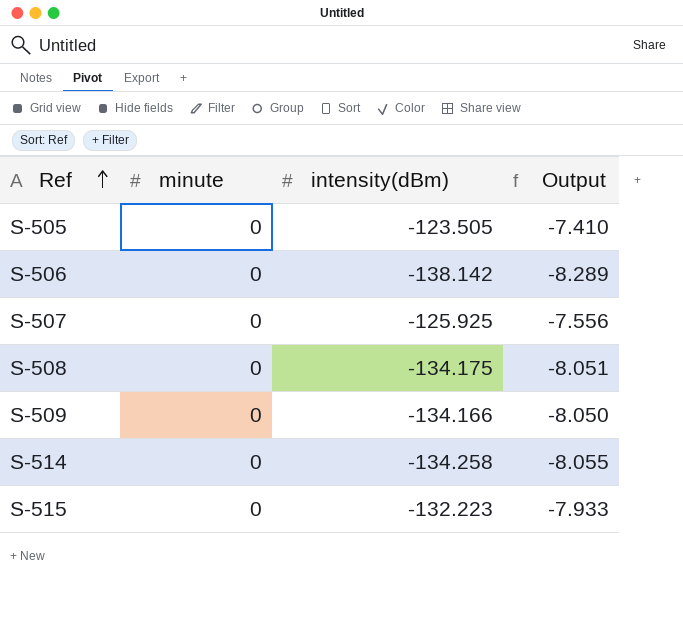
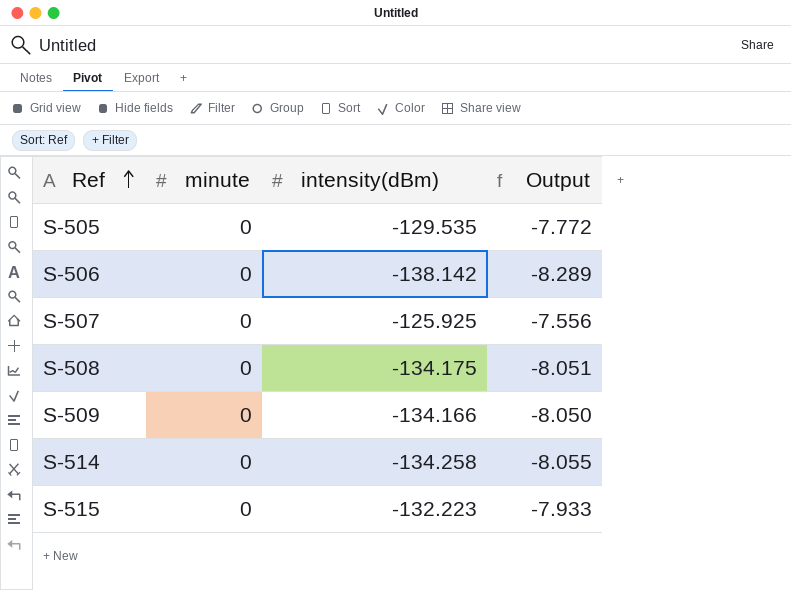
S-505 | intensity(dBm): -123.505 -> -129.535
S-505 | Output: -7.410 -> -7.772

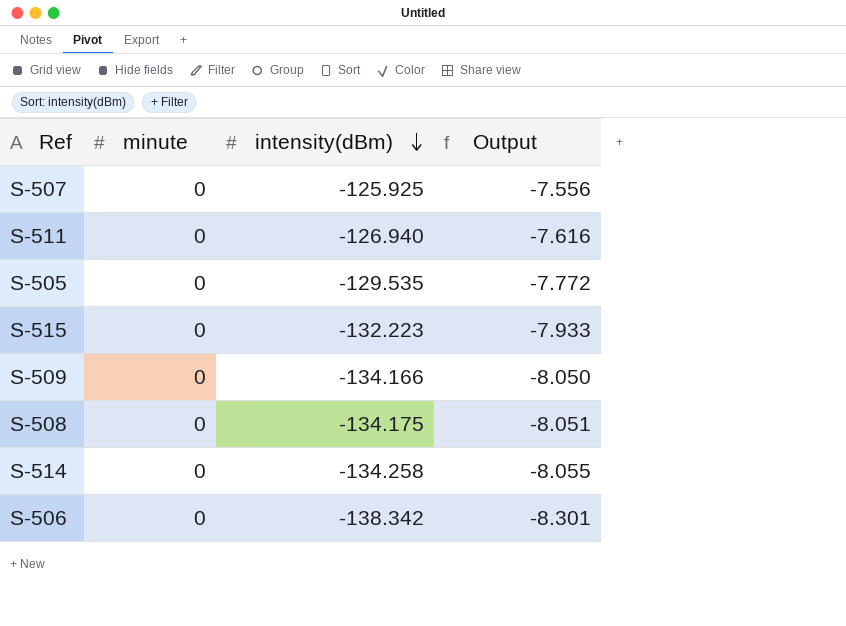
row order: Ref ascending -> intensity(dBm) descending
row S-511: none -> 0 | -126.940 | -7.616
S-506 | intensity(dBm): -138.142 -> -138.342
S-506 | Output: -8.289 -> -8.301

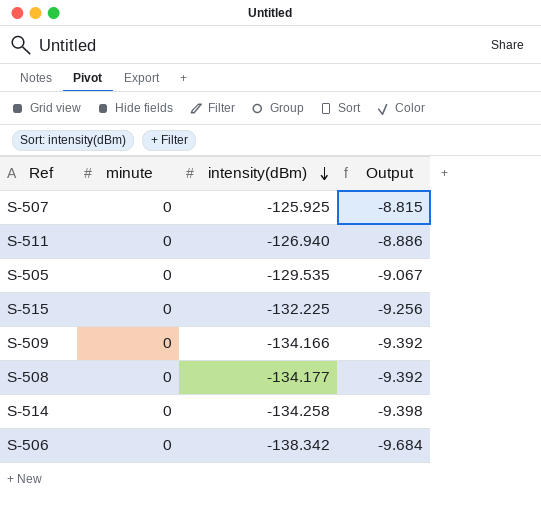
column Output | formula: [intensity(dBm)] * 0.06 -> [intensity(dBm)] * 0.07
S-515 | intensity(dBm): -132.223 -> -132.225
S-508 | intensity(dBm): -134.175 -> -134.177

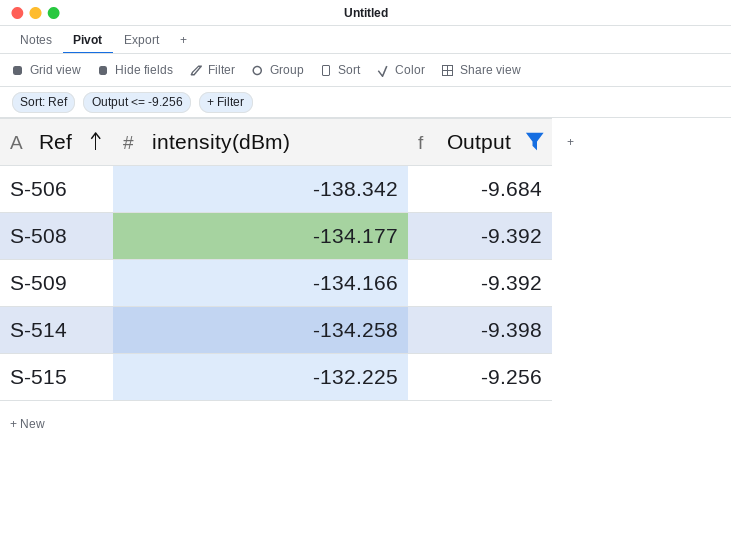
filter: none -> Output <= -9.256
row order: intensity(dBm) descending -> Ref ascending
column minute | position: 2 -> none

